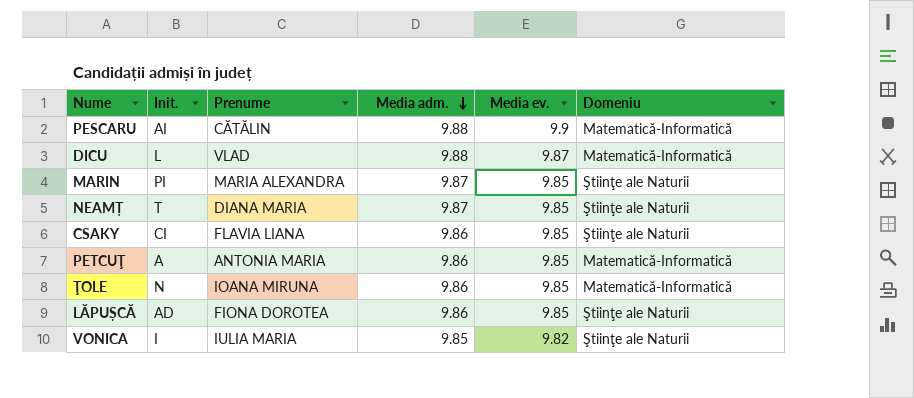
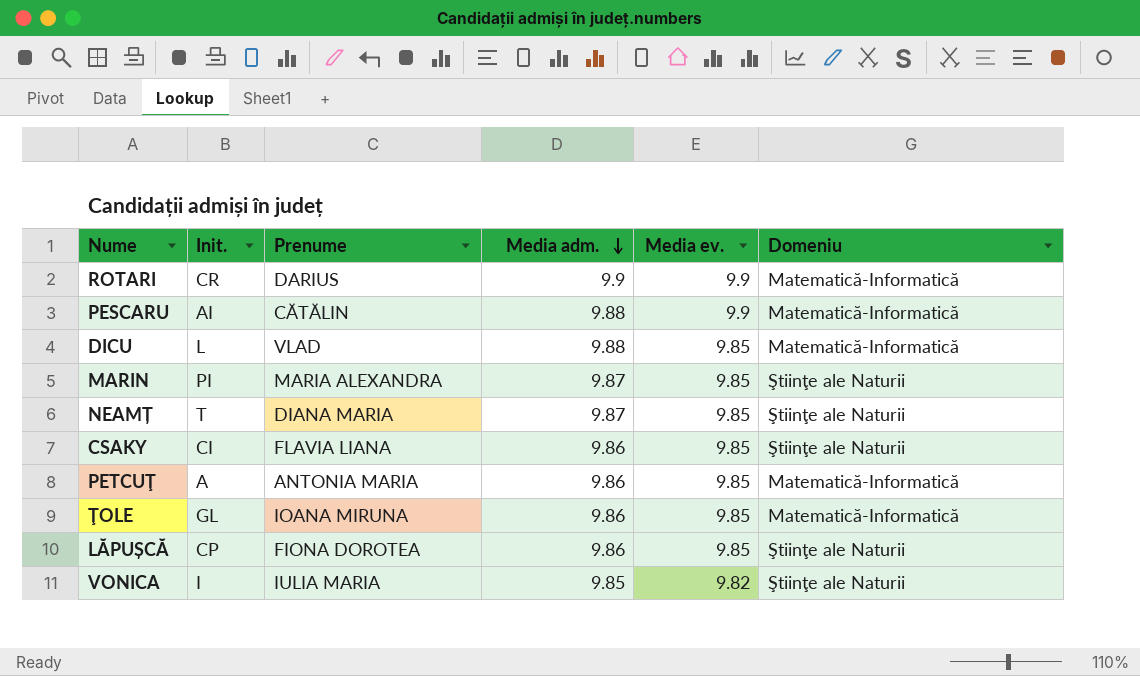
row ROTARI: none -> CR | DARIUS | 9.9 | 9.9 | Matematică-Informatică
DICU | Media ev.: 9.87 -> 9.85
ŢOLE | Init.: N -> GL
LĂPUȘCĂ | Init.: AD -> CP

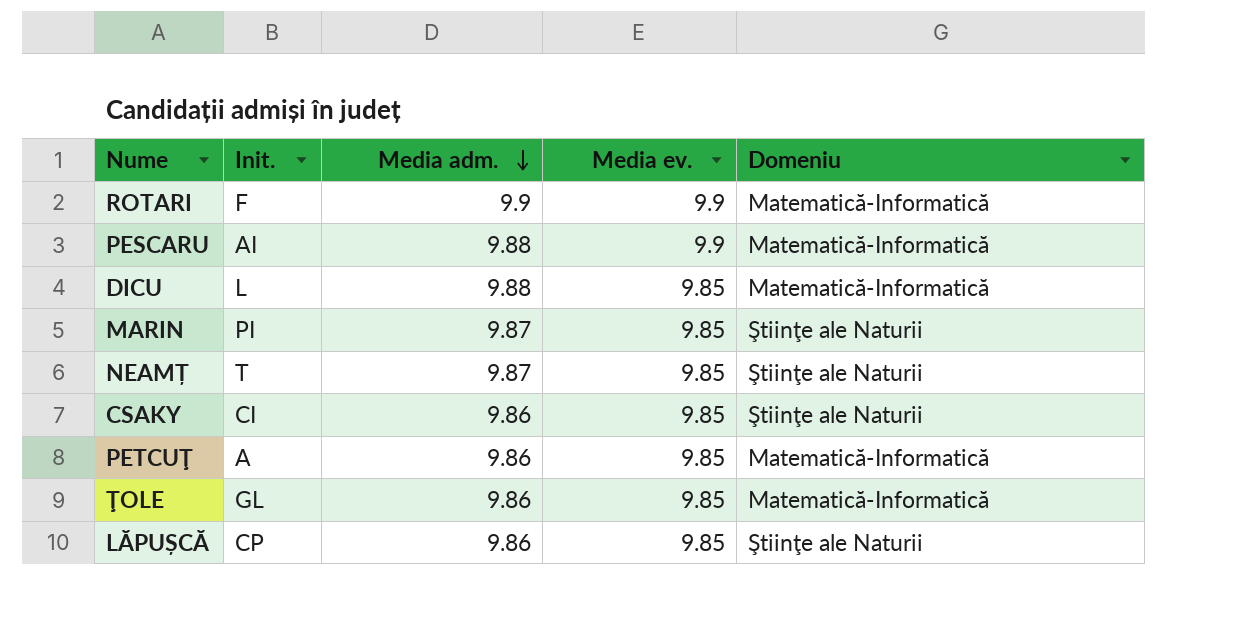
column Prenume | position: 3 -> none
row VONICA: I | IULIA MARIA | 9.85 | 9.82 | Ştiinţe ale Naturii -> none
ROTARI | Init.: CR -> F

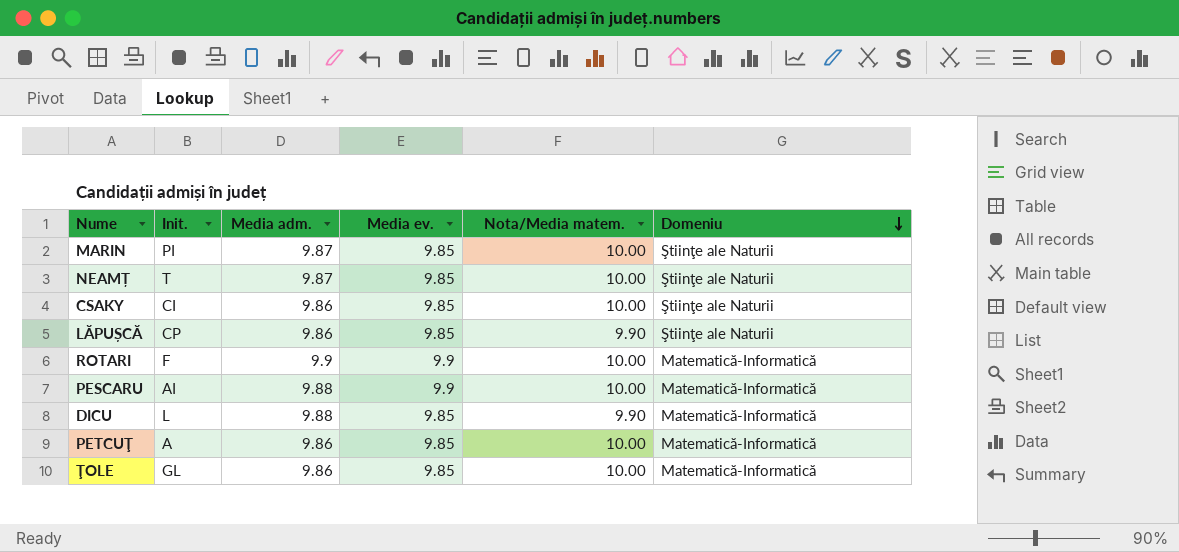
row order: Media adm. descending -> Domeniu descending
column Nota/Media matem. | position: none -> 5

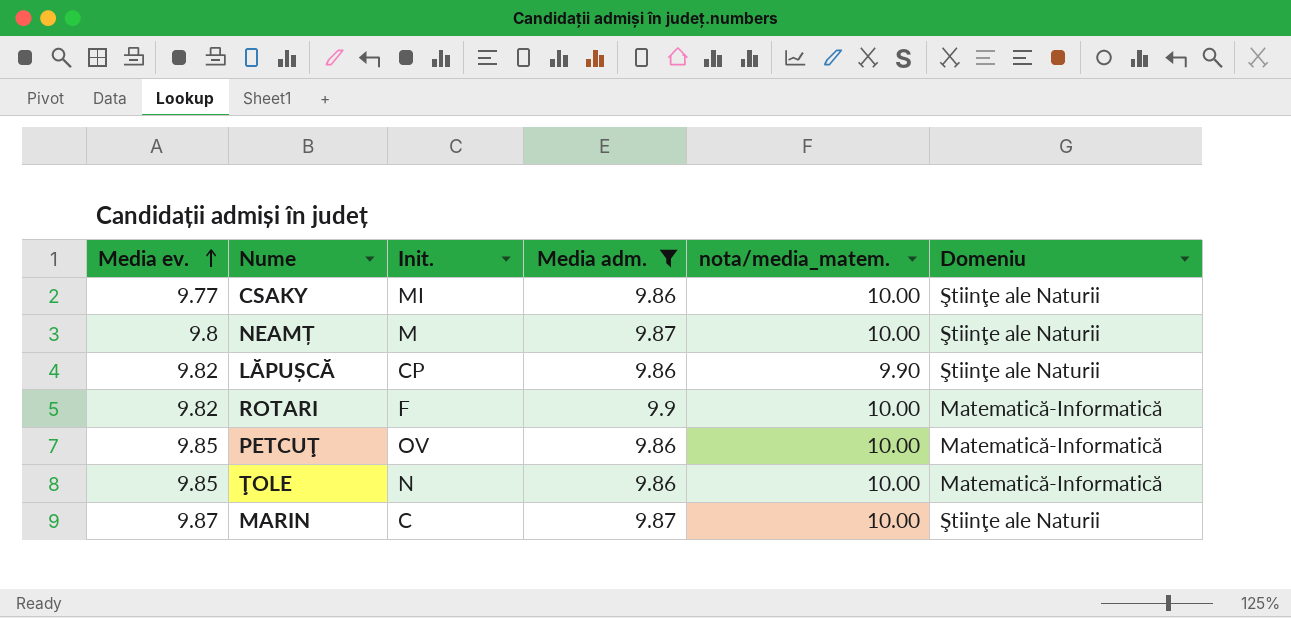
filter: none -> Media adm. != 9.88
row order: Domeniu descending -> Media ev. ascending
column Media ev. | position: 4 -> 1
column name: Nota/Media matem. -> nota/media_matem.
CSAKY | Media ev.: 9.85 -> 9.77
CSAKY | Init.: CI -> MI
NEAMȚ | Media ev.: 9.85 -> 9.8
NEAMȚ | Init.: T -> M
LĂPUȘCĂ | Media ev.: 9.85 -> 9.82
ROTARI | Media ev.: 9.9 -> 9.82
PETCUŢ | Init.: A -> OV
ŢOLE | Init.: GL -> N
MARIN | Media ev.: 9.85 -> 9.87
MARIN | Init.: PI -> C

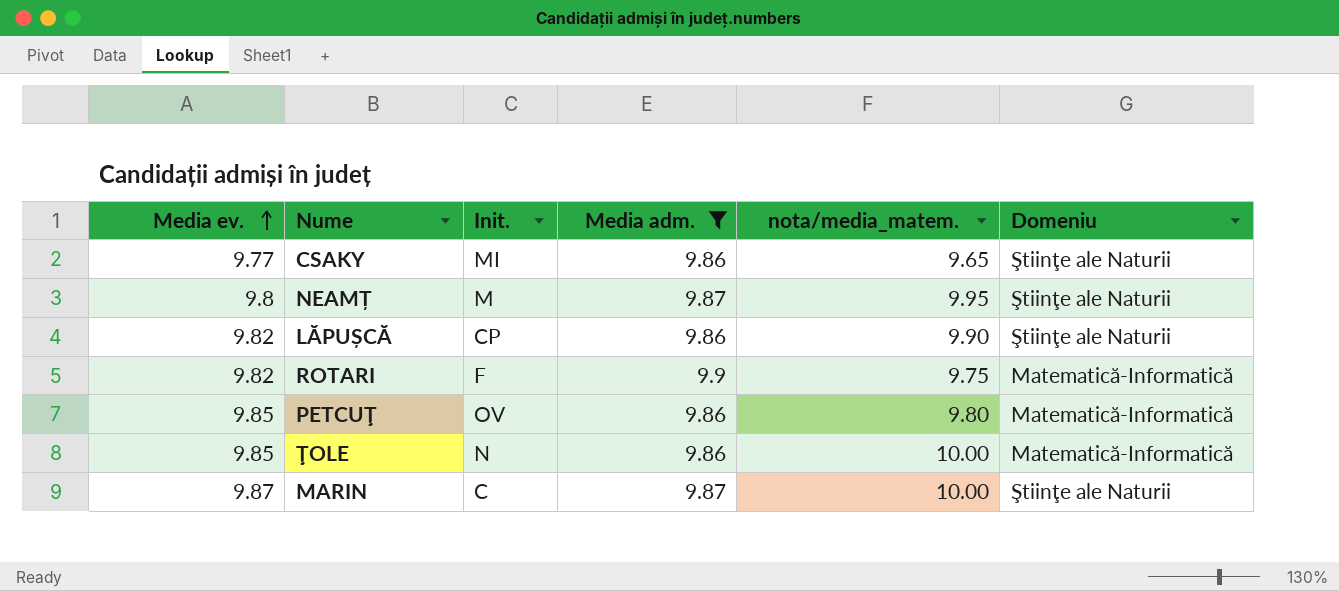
CSAKY | nota/media_matem.: 10.00 -> 9.65
NEAMȚ | nota/media_matem.: 10.00 -> 9.95
ROTARI | nota/media_matem.: 10.00 -> 9.75
PETCUŢ | nota/media_matem.: 10.00 -> 9.80

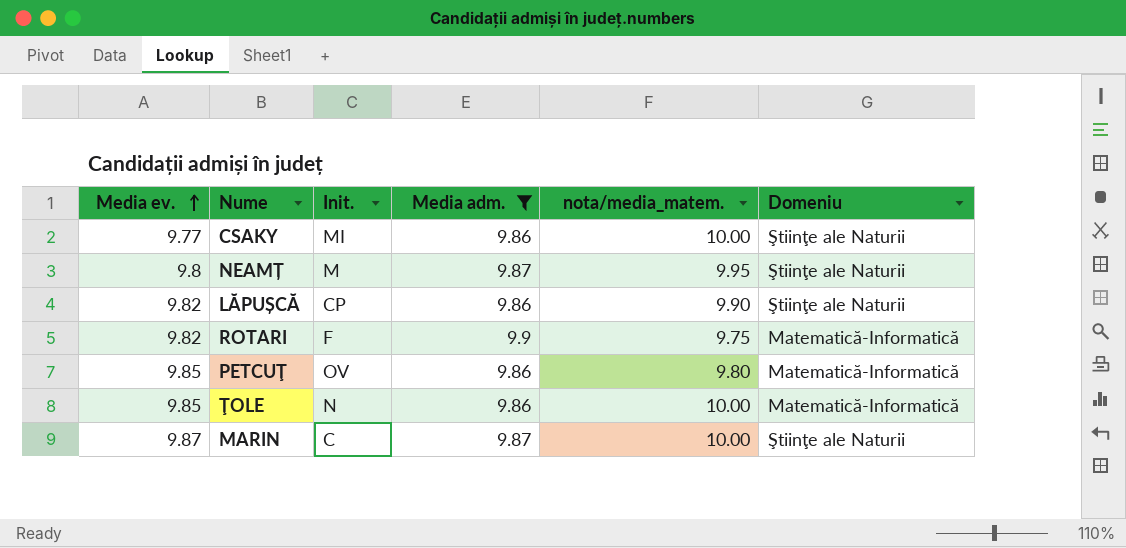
CSAKY | nota/media_matem.: 9.65 -> 10.00

